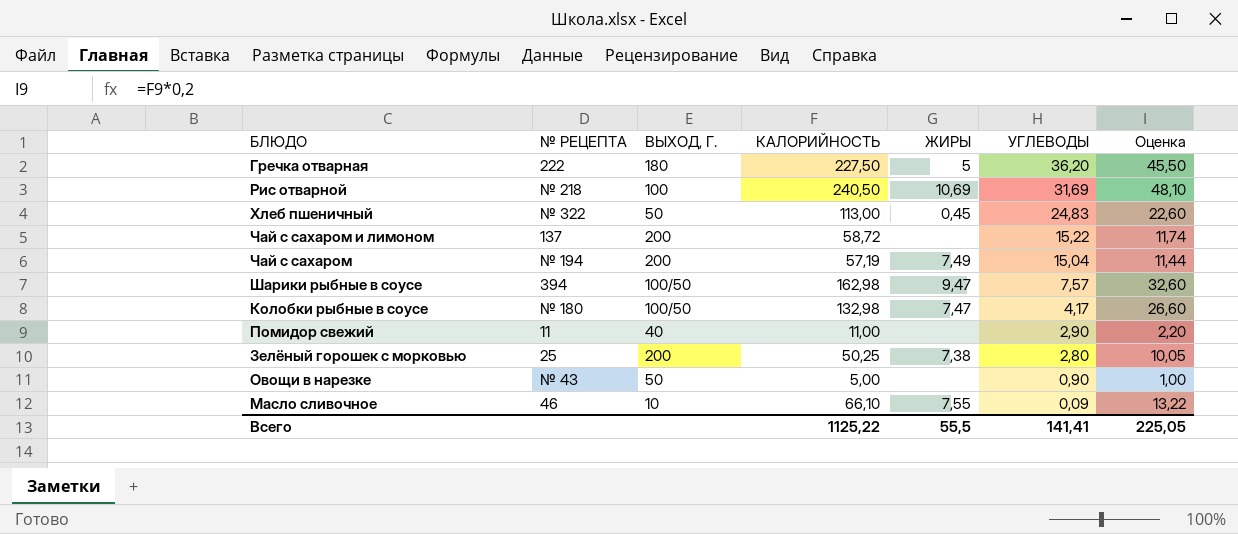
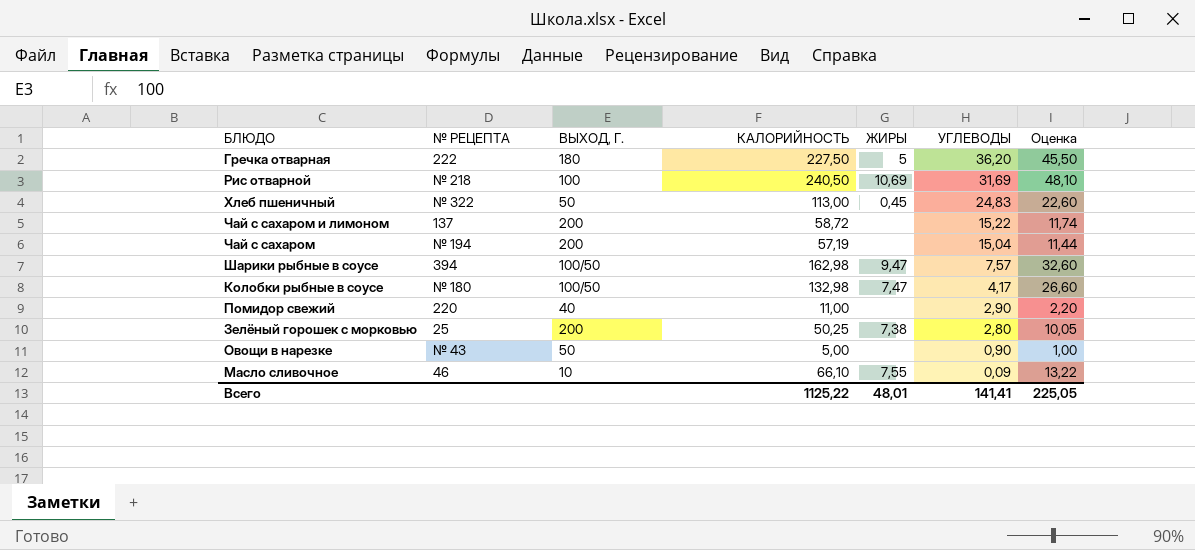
Чай с сахаром | ЖИРЫ: 7,49 -> none
Помидор свежий | № РЕЦЕПТА: 11 -> 220
Всего | ЖИРЫ: 55,5 -> 48,01

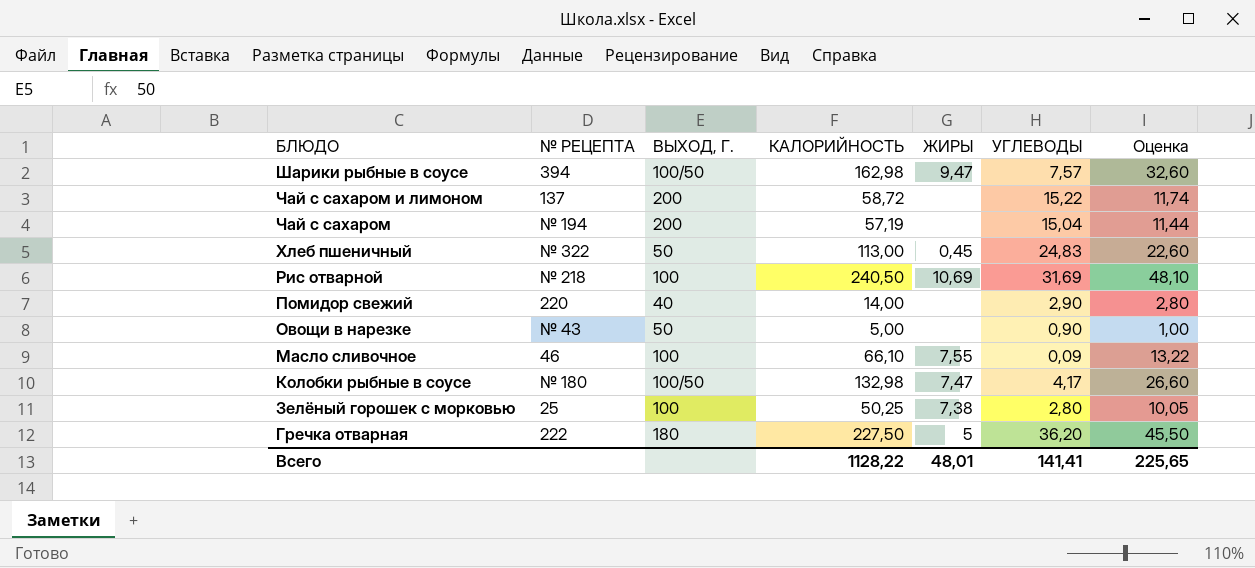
row order: УГЛЕВОДЫ descending -> БЛЮДО descending
Помидор свежий | КАЛОРИЙНОСТЬ: 11,00 -> 14,00
Помидор свежий | Оценка: 2,20 -> 2,80
Масло сливочное | ВЫХОД, Г.: 10 -> 100
Зелёный горошек с морковью | ВЫХОД, Г.: 200 -> 100
Всего | КАЛОРИЙНОСТЬ: 1125,22 -> 1128,22
Всего | Оценка: 225,05 -> 225,65

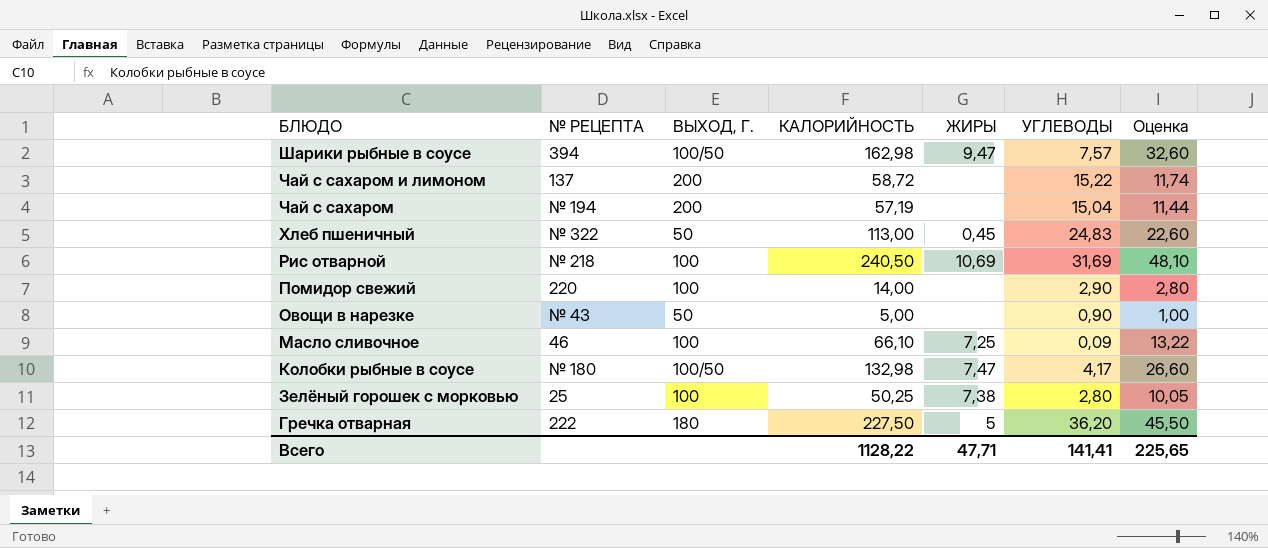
Помидор свежий | ВЫХОД, Г.: 40 -> 100
Масло сливочное | ЖИРЫ: 7,55 -> 7,25
Всего | ЖИРЫ: 48,01 -> 47,71

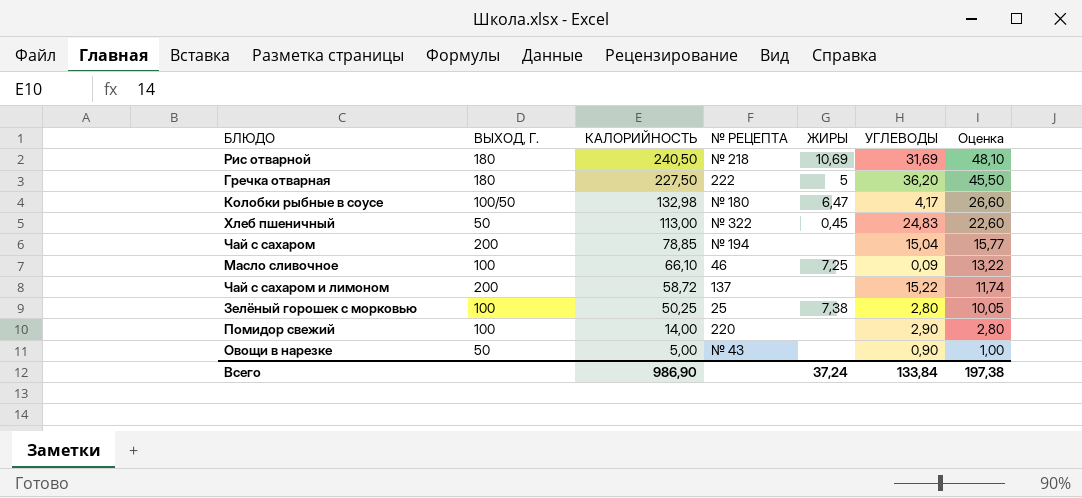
row order: БЛЮДО descending -> КАЛОРИЙНОСТЬ descending
column № РЕЦЕПТА | position: 2 -> 4
row Шарики рыбные в соусе: 394 | 100/50 | 162,98 | 9,47 | 7,57 | 32,60 -> none
Рис отварной | ВЫХОД, Г.: 100 -> 180
Колобки рыбные в соусе | ЖИРЫ: 7,47 -> 6,47
Чай с сахаром | КАЛОРИЙНОСТЬ: 57,19 -> 78,85
Чай с сахаром | Оценка: 11,44 -> 15,77
Всего | КАЛОРИЙНОСТЬ: 1128,22 -> 986,90
Всего | ЖИРЫ: 47,71 -> 37,24
Всего | УГЛЕВОДЫ: 141,41 -> 133,84
Всего | Оценка: 225,65 -> 197,38

